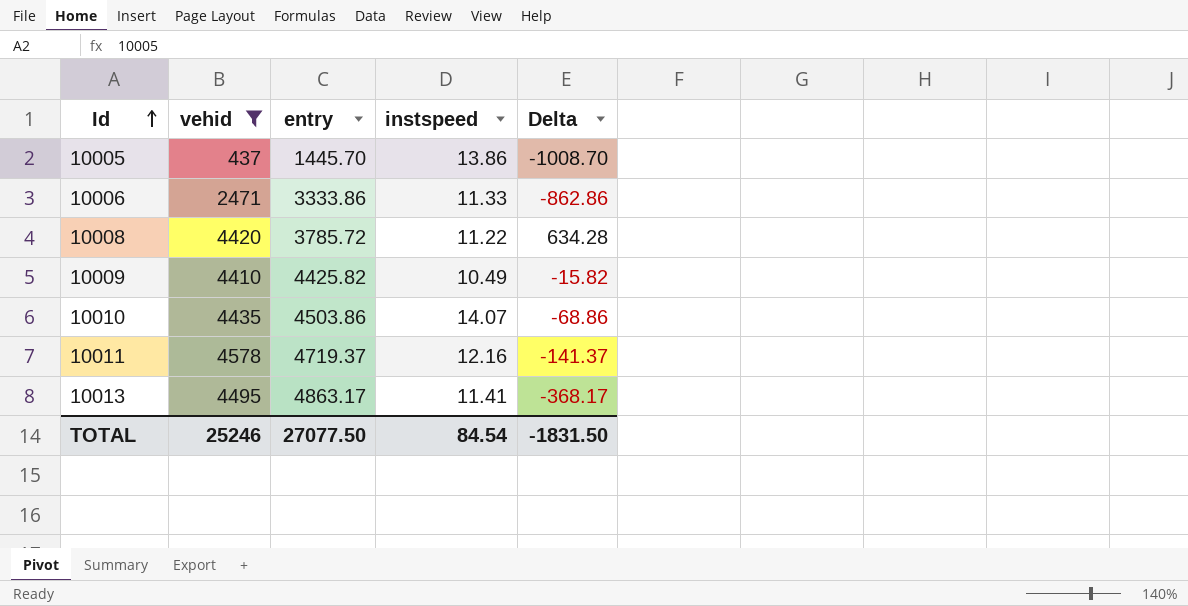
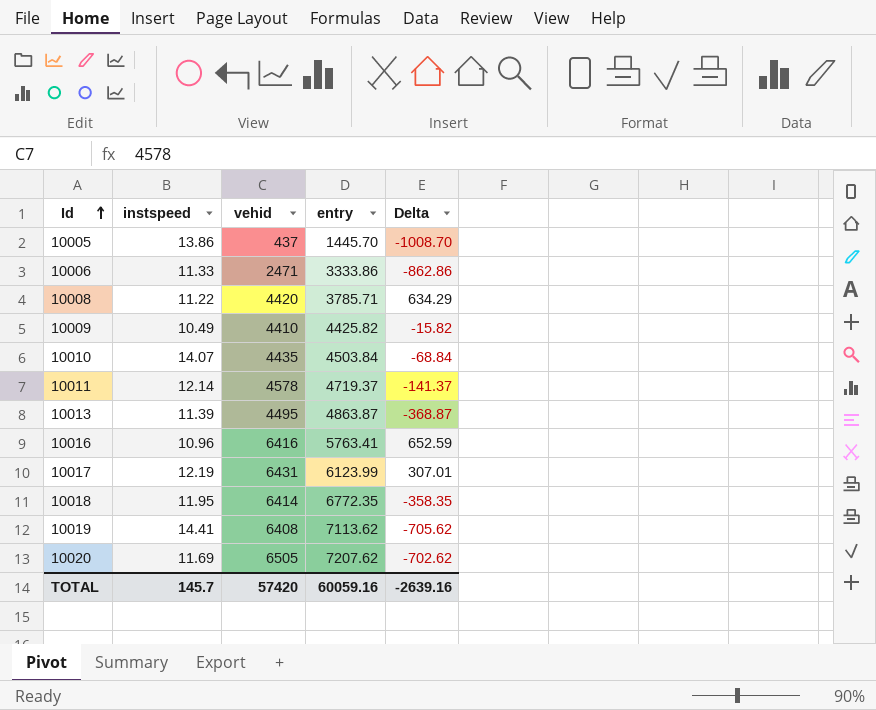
filter: vehid <= 4578 -> none
column instspeed | position: 4 -> 2
10008 | entry: 3785.72 -> 3785.71
10008 | Delta: 634.28 -> 634.29
10010 | entry: 4503.86 -> 4503.84
10010 | Delta: -68.86 -> -68.84
10011 | instspeed: 12.16 -> 12.14
10013 | instspeed: 11.41 -> 11.39
10013 | entry: 4863.17 -> 4863.87
10013 | Delta: -368.17 -> -368.87
TOTAL | instspeed: 84.54 -> 145.7
TOTAL | vehid: 25246 -> 57420
TOTAL | entry: 27077.50 -> 60059.16
TOTAL | Delta: -1831.50 -> -2639.16

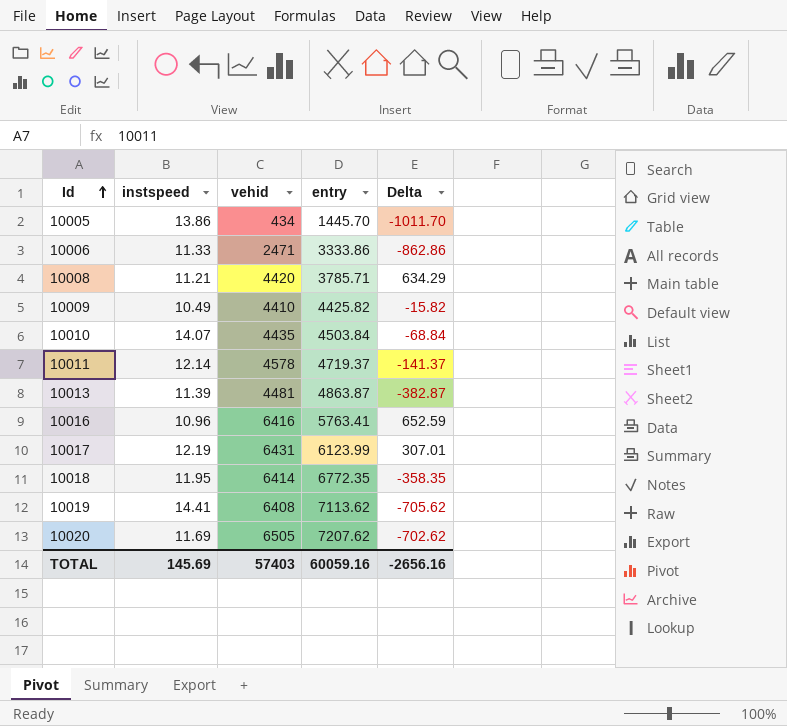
10005 | vehid: 437 -> 434
10005 | Delta: -1008.70 -> -1011.70
10008 | instspeed: 11.22 -> 11.21
10013 | vehid: 4495 -> 4481
10013 | Delta: -368.87 -> -382.87
TOTAL | instspeed: 145.7 -> 145.69
TOTAL | vehid: 57420 -> 57403
TOTAL | Delta: -2639.16 -> -2656.16

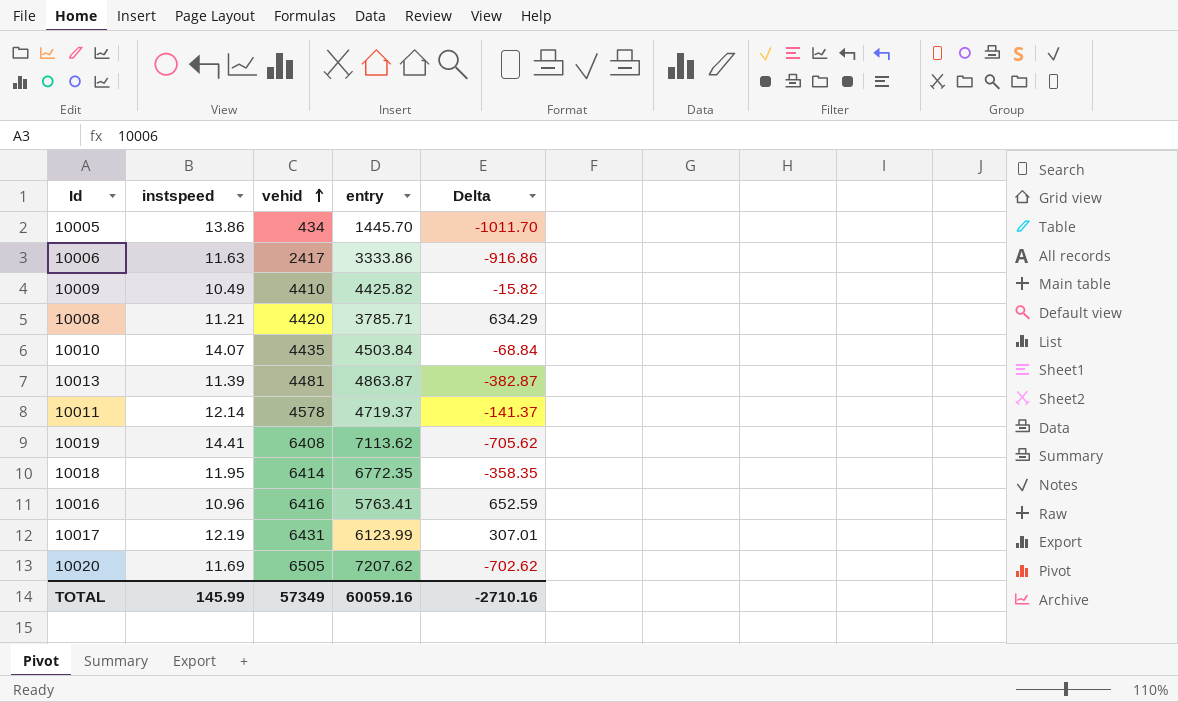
row order: Id ascending -> vehid ascending
10006 | instspeed: 11.33 -> 11.63
10006 | vehid: 2471 -> 2417
10006 | Delta: -862.86 -> -916.86
TOTAL | instspeed: 145.69 -> 145.99
TOTAL | vehid: 57403 -> 57349
TOTAL | Delta: -2656.16 -> -2710.16

